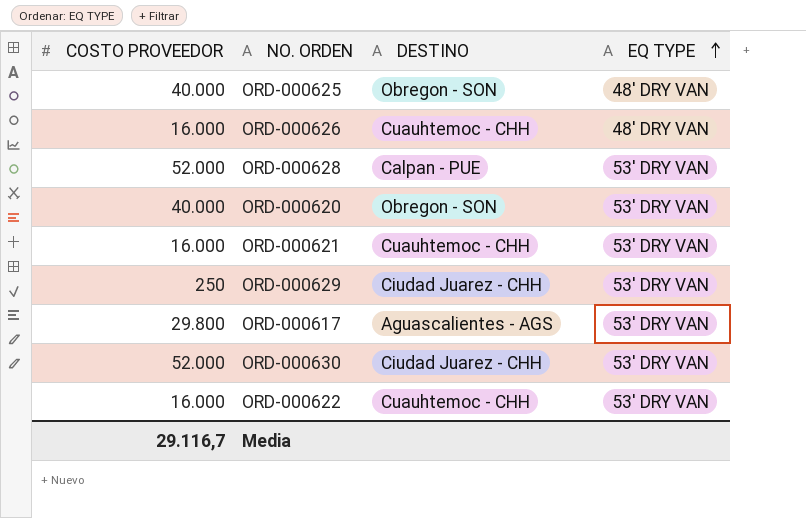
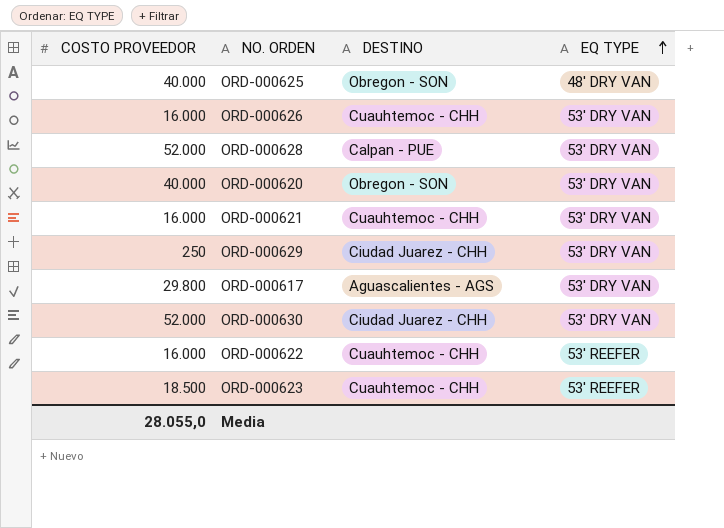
ORD-000626 | EQ TYPE: 48' DRY VAN -> 53' DRY VAN
ORD-000622 | EQ TYPE: 53' DRY VAN -> 53' REEFER
row ORD-000623: none -> 18.500 | Cuauhtemoc - CHH | 53' REEFER
Media | COSTO PROVEEDOR: 29.116,7 -> 28.055,0

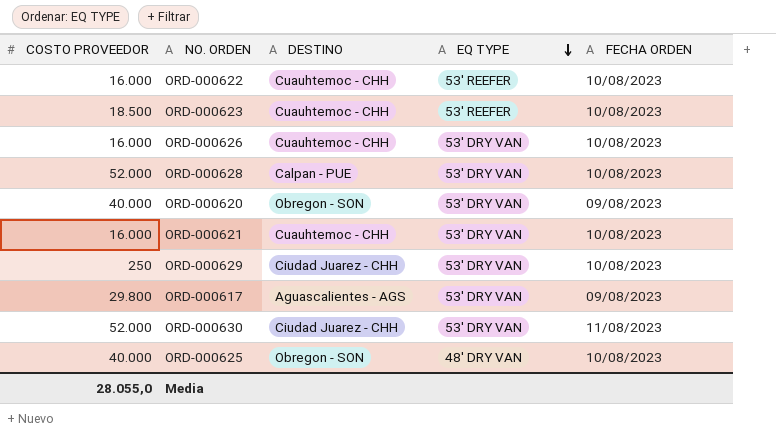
row order: EQ TYPE ascending -> EQ TYPE descending
column FECHA ORDEN | position: none -> 5

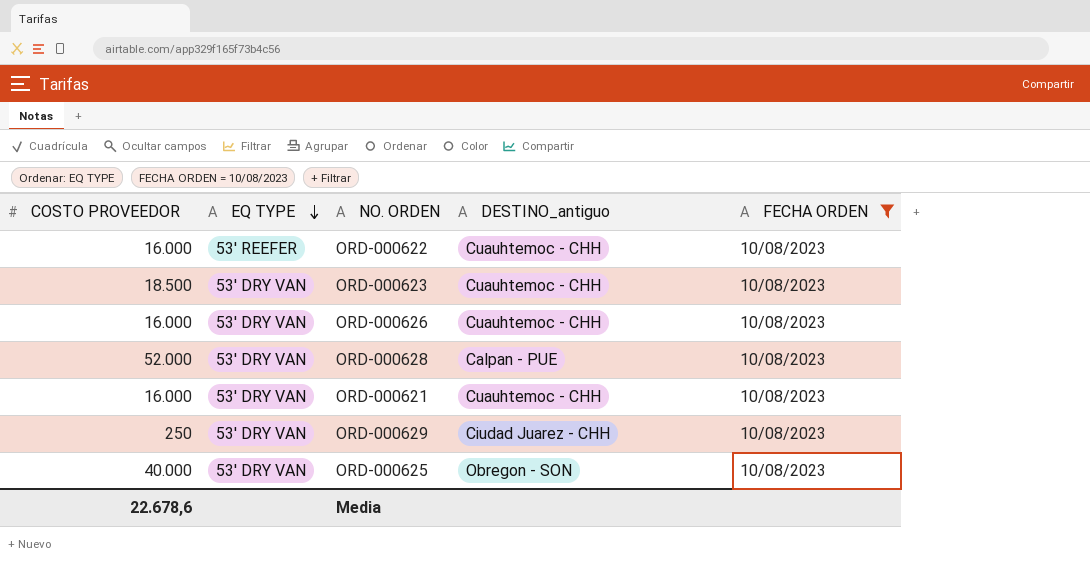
filter: none -> FECHA ORDEN = 10/08/2023
column EQ TYPE | position: 4 -> 2
column name: DESTINO -> DESTINO_antiguo
ORD-000623 | EQ TYPE: 53' REEFER -> 53' DRY VAN
ORD-000625 | EQ TYPE: 48' DRY VAN -> 53' DRY VAN
Media | COSTO PROVEEDOR: 28.055,0 -> 22.678,6

